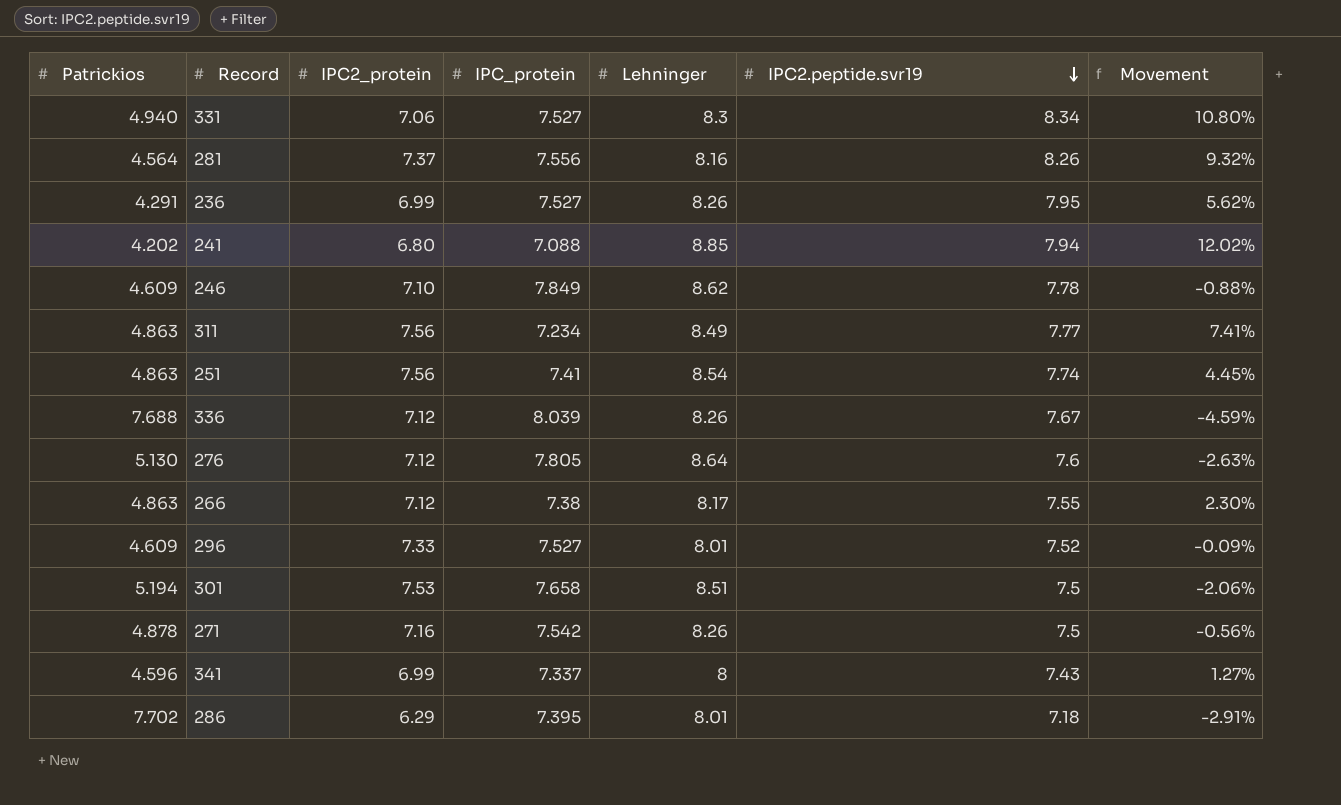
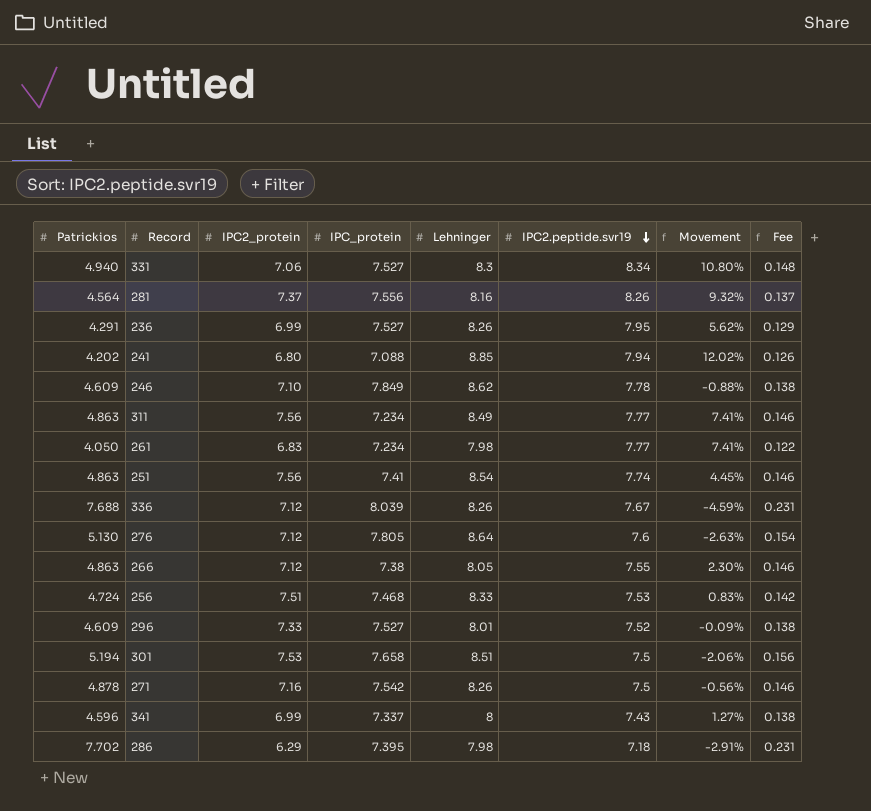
column Fee | formula: none -> [Patrickios] * 0.03
row 261: none -> 4.050 | 6.83 | 7.234 | 7.98 | 7.77 | 7.41% | 0.122
266 | Lehninger: 8.17 -> 8.05
row 256: none -> 4.724 | 7.51 | 7.468 | 8.33 | 7.53 | 0.83% | 0.142
286 | Lehninger: 8.01 -> 7.98

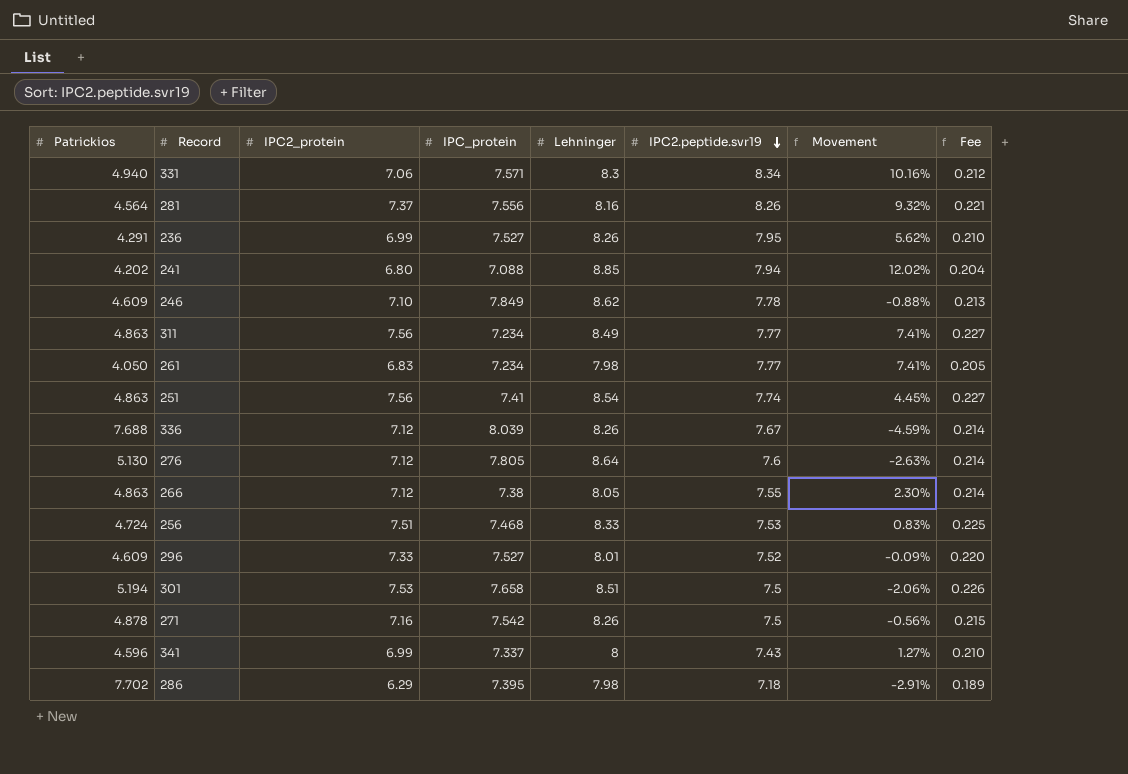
column Fee | formula: [Patrickios] * 0.03 -> [IPC2_protein] * 0.03
331 | IPC_protein: 7.527 -> 7.571
331 | Movement: 10.80% -> 10.16%

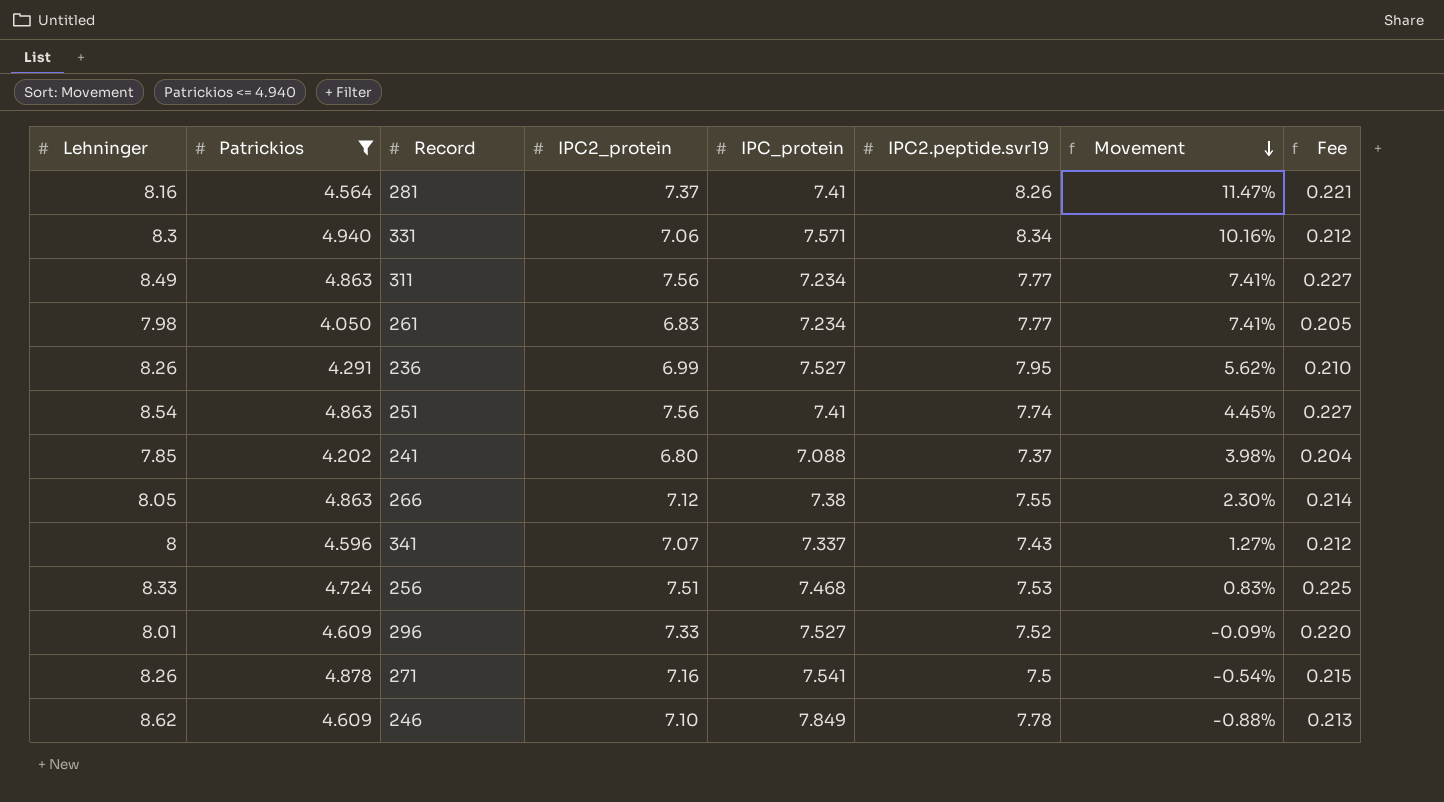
filter: none -> Patrickios <= 4.940
row order: IPC2.peptide.svr19 descending -> Movement descending
column Lehninger | position: 5 -> 1
281 | IPC_protein: 7.556 -> 7.41
281 | Movement: 9.32% -> 11.47%
241 | Lehninger: 8.85 -> 7.85
241 | IPC2.peptide.svr19: 7.94 -> 7.37
241 | Movement: 12.02% -> 3.98%
341 | IPC2_protein: 6.99 -> 7.07
341 | Fee: 0.210 -> 0.212
271 | IPC_protein: 7.542 -> 7.541
271 | Movement: -0.56% -> -0.54%

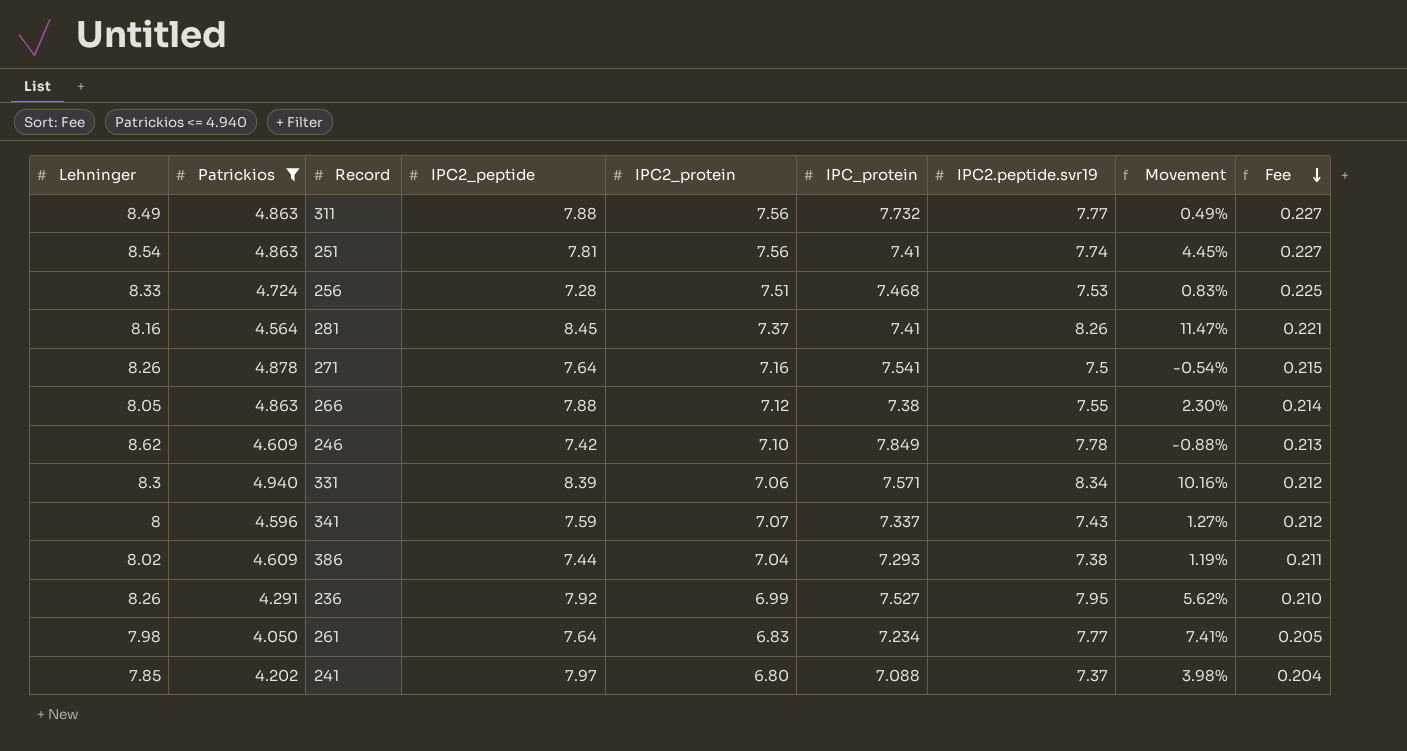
row order: Movement descending -> Fee descending
column IPC2_peptide | position: none -> 4
row 296: 8.01 | 4.609 | 7.33 | 7.527 | 7.52 | -0.09% | 0.220 -> none
311 | IPC_protein: 7.234 -> 7.732
311 | Movement: 7.41% -> 0.49%
row 386: none -> 8.02 | 4.609 | 7.44 | 7.04 | 7.293 | 7.38 | 1.19% | 0.211

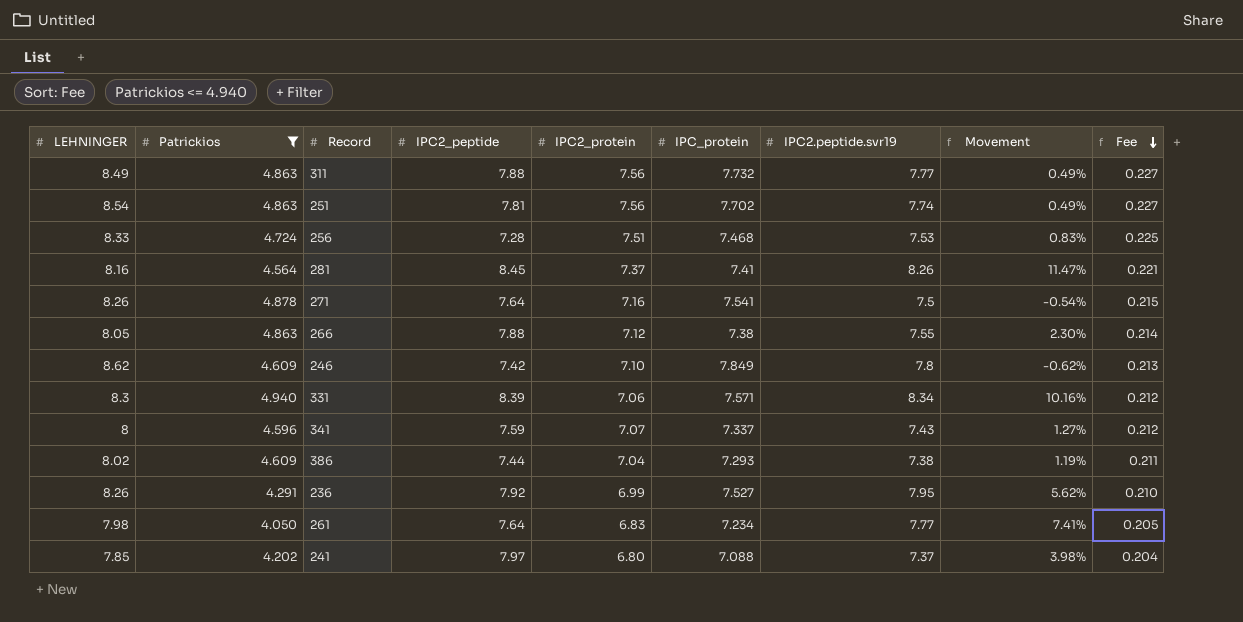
column name: Lehninger -> LEHNINGER
251 | IPC_protein: 7.41 -> 7.702
251 | Movement: 4.45% -> 0.49%
246 | IPC2.peptide.svr19: 7.78 -> 7.8
246 | Movement: -0.88% -> -0.62%

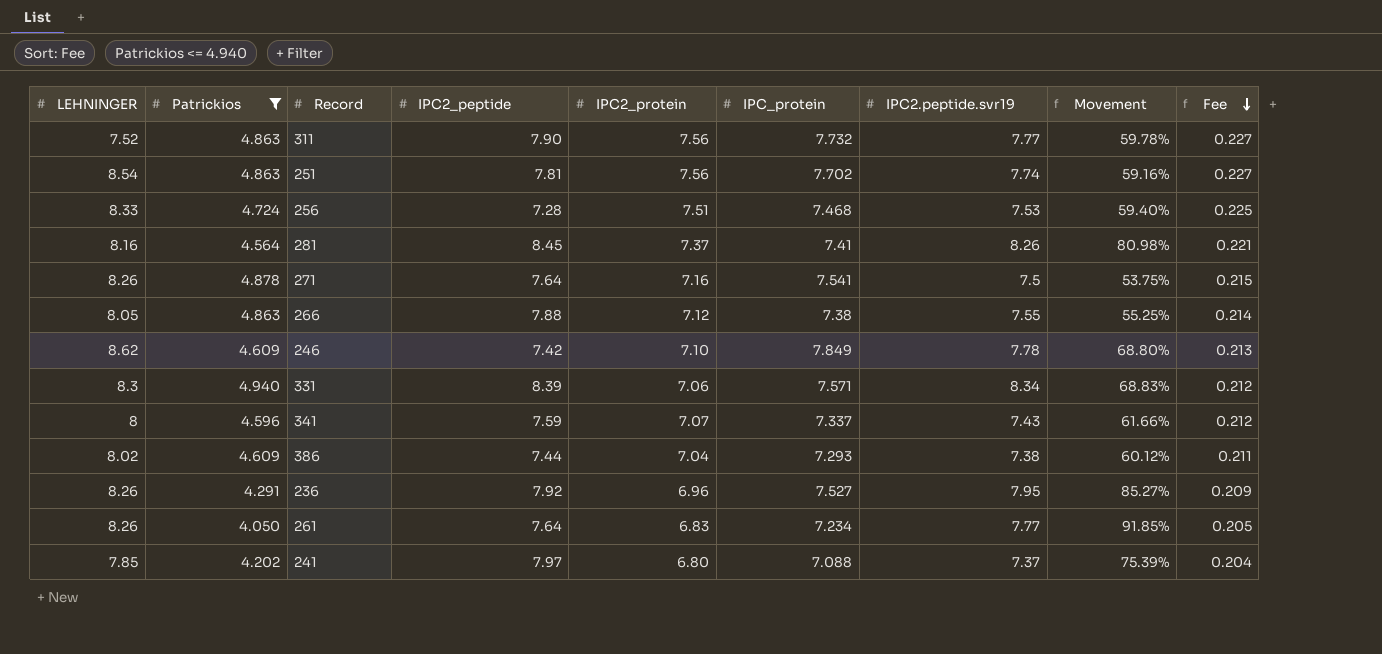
column Movement | formula: ([IPC2.peptide.svr19] - [IPC_protein]) / [IPC_protein] -> ([IPC2.peptide.svr19] - [Patrickios]) / [Patrickios]
311 | LEHNINGER: 8.49 -> 7.52
311 | IPC2_peptide: 7.88 -> 7.90
246 | IPC2.peptide.svr19: 7.8 -> 7.78
236 | IPC2_protein: 6.99 -> 6.96
236 | Fee: 0.210 -> 0.209
261 | LEHNINGER: 7.98 -> 8.26

